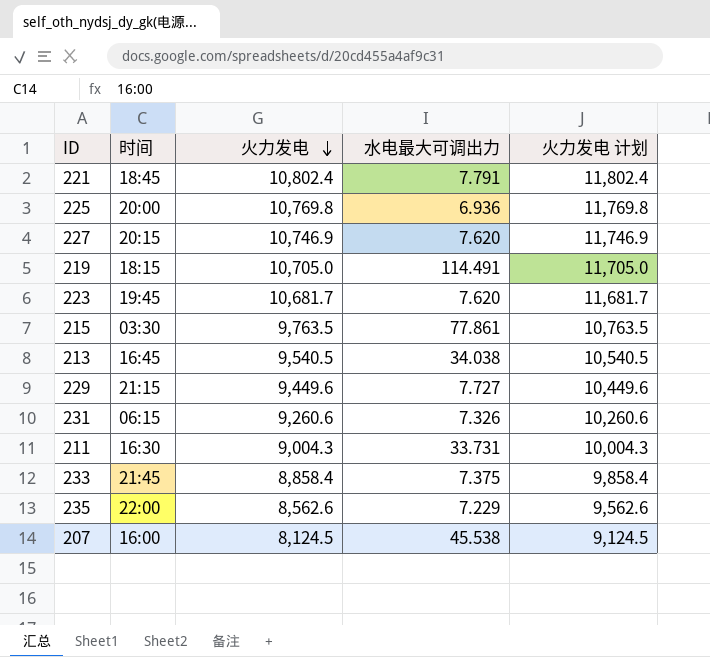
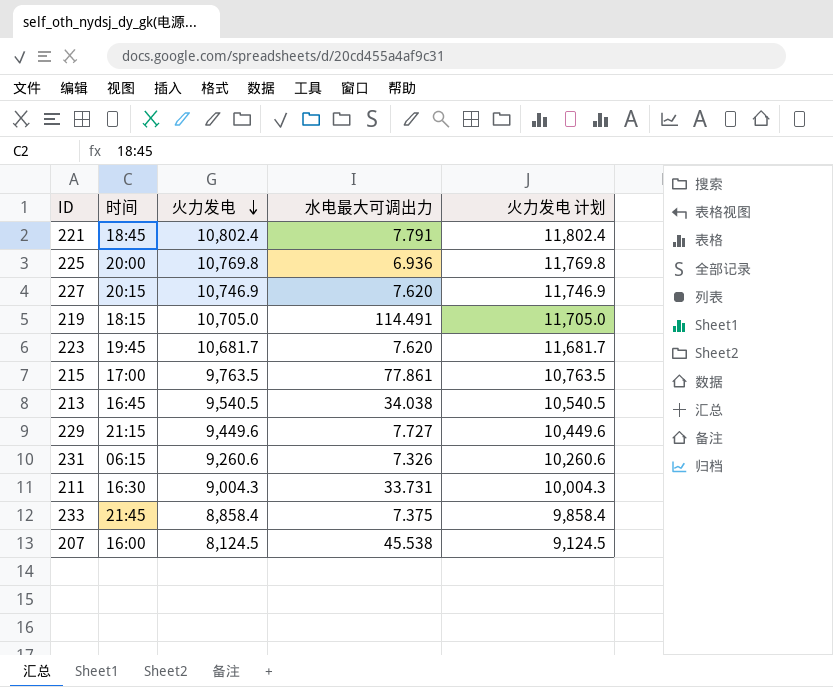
row 235: 22:00 | 8,562.6 | 7.229 | 9,562.6 -> none
215 | 时间: 03:30 -> 17:00

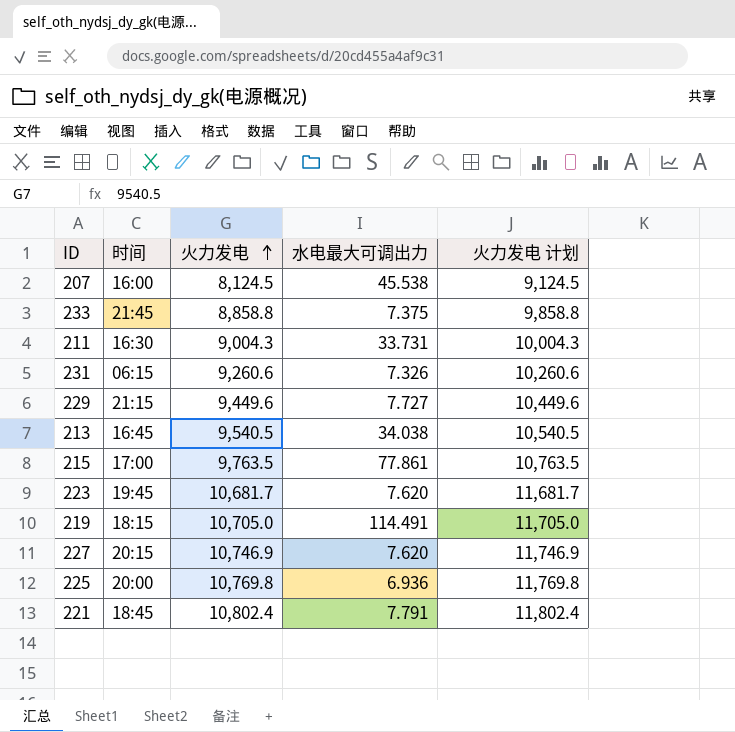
row order: 火力发电 descending -> 火力发电 ascending
233 | 火力发电: 8,858.4 -> 8,858.8
233 | 火力发电 计划: 9,858.4 -> 9,858.8

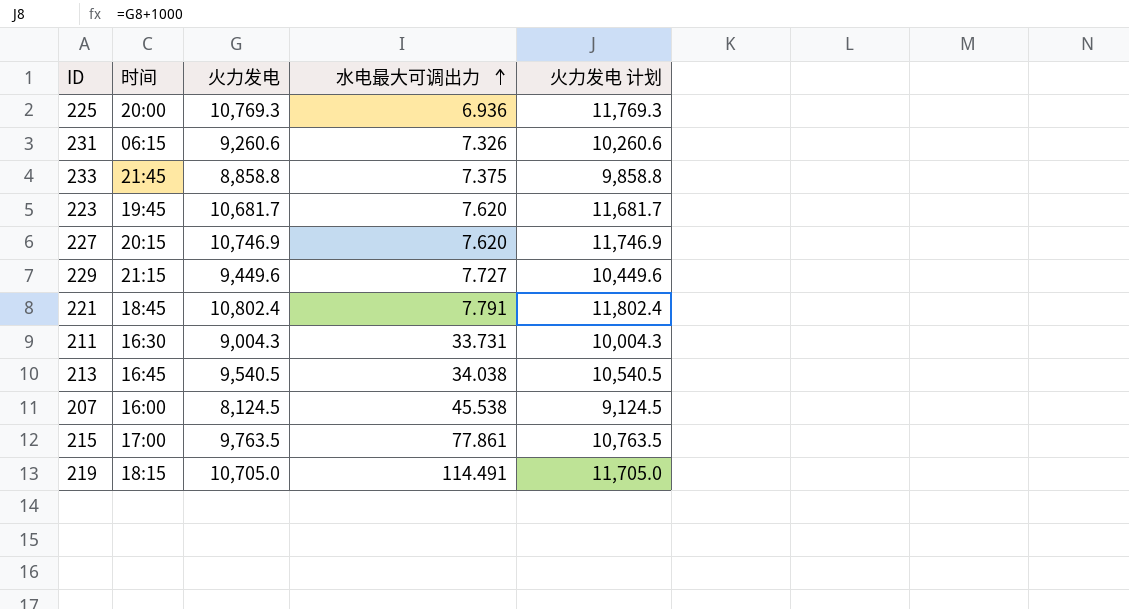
row order: 火力发电 ascending -> 水电最大可调出力 ascending
225 | 火力发电: 10,769.8 -> 10,769.3
225 | 火力发电 计划: 11,769.8 -> 11,769.3

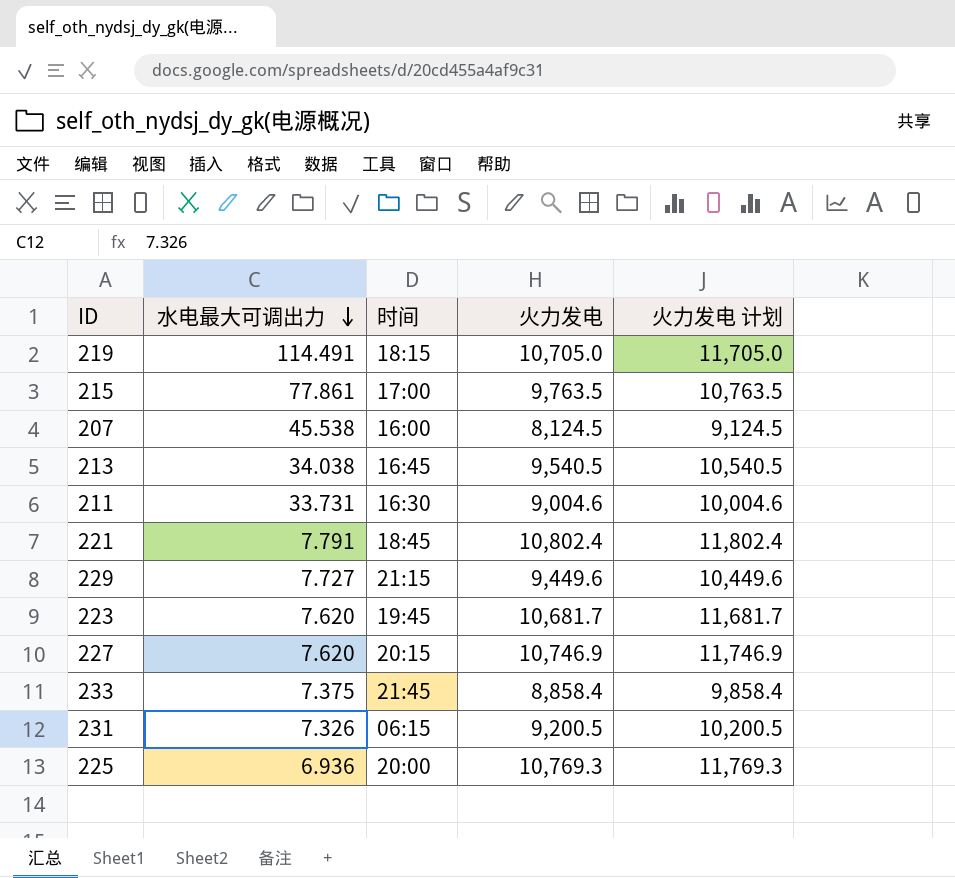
row order: 水电最大可调出力 ascending -> 水电最大可调出力 descending
column 水电最大可调出力 | position: 4 -> 2
211 | 火力发电: 9,004.3 -> 9,004.6
211 | 火力发电 计划: 10,004.3 -> 10,004.6
233 | 火力发电: 8,858.8 -> 8,858.4
233 | 火力发电 计划: 9,858.8 -> 9,858.4
231 | 火力发电: 9,260.6 -> 9,200.5
231 | 火力发电 计划: 10,260.6 -> 10,200.5

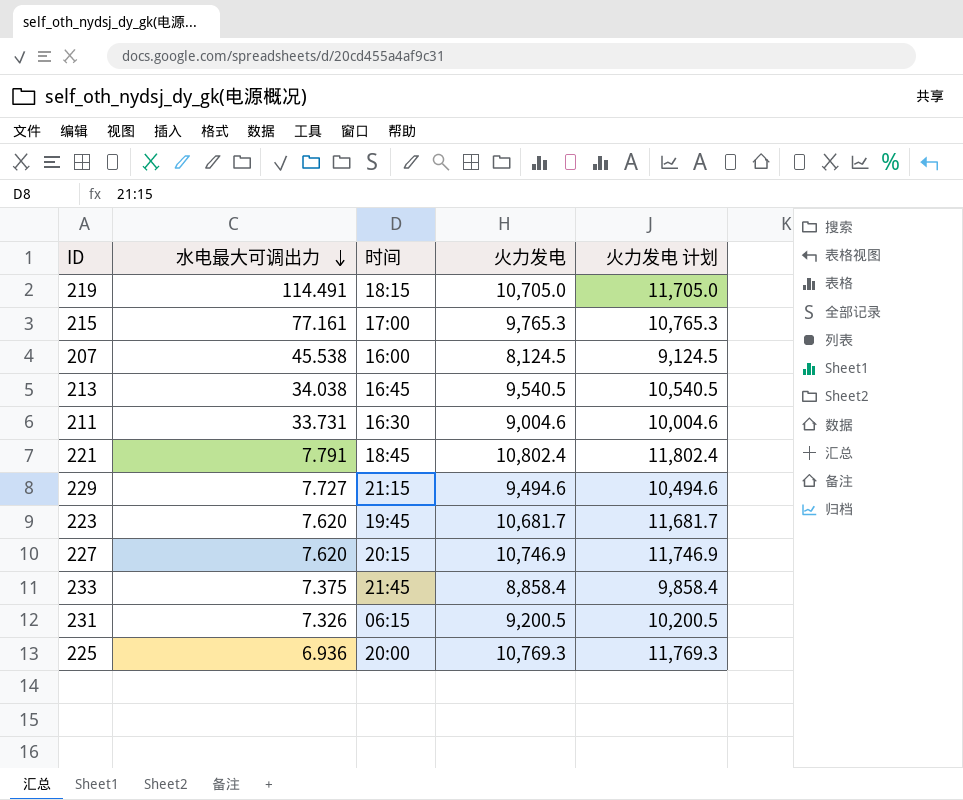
215 | 水电最大可调出力: 77.861 -> 77.161
215 | 火力发电: 9,763.5 -> 9,765.3
215 | 火力发电 计划: 10,763.5 -> 10,765.3
229 | 火力发电: 9,449.6 -> 9,494.6
229 | 火力发电 计划: 10,449.6 -> 10,494.6

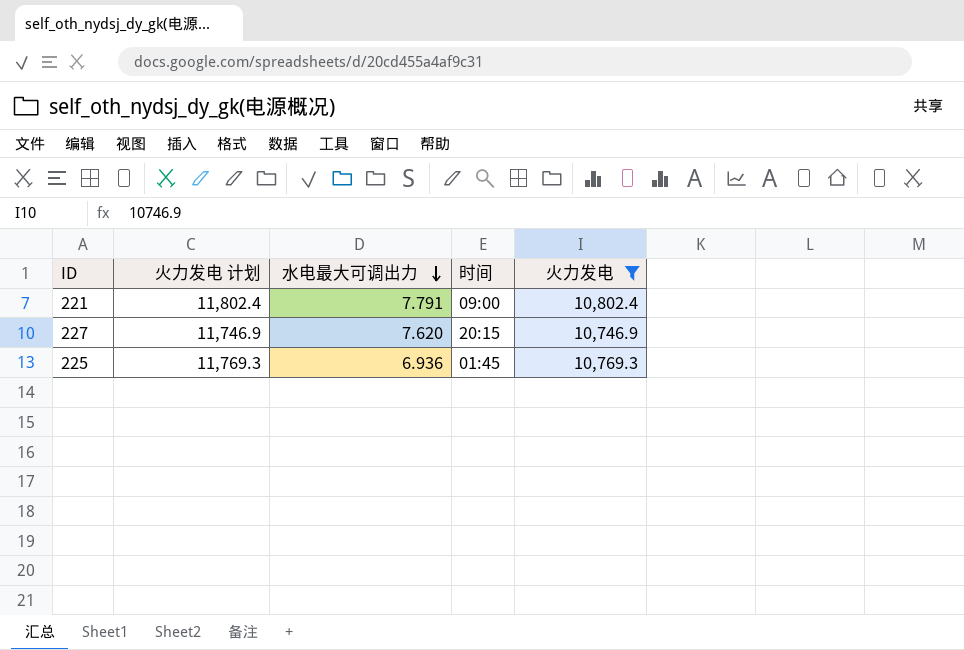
filter: none -> 火力发电 >= 10,746.9
column 火力发电 计划 | position: 5 -> 2
221 | 时间: 18:45 -> 09:00
225 | 时间: 20:00 -> 01:45

